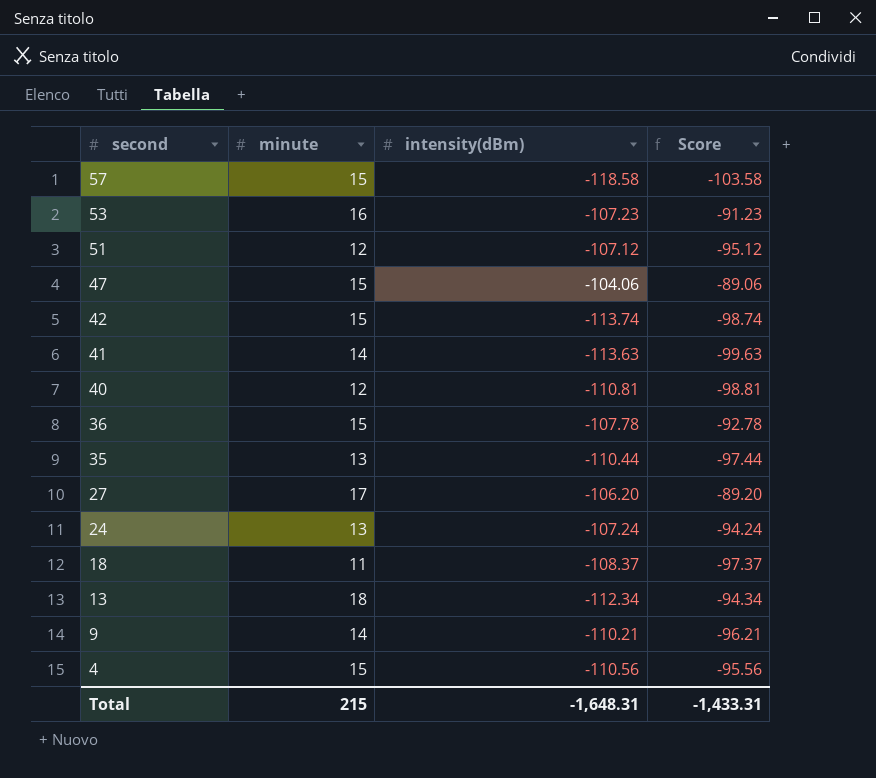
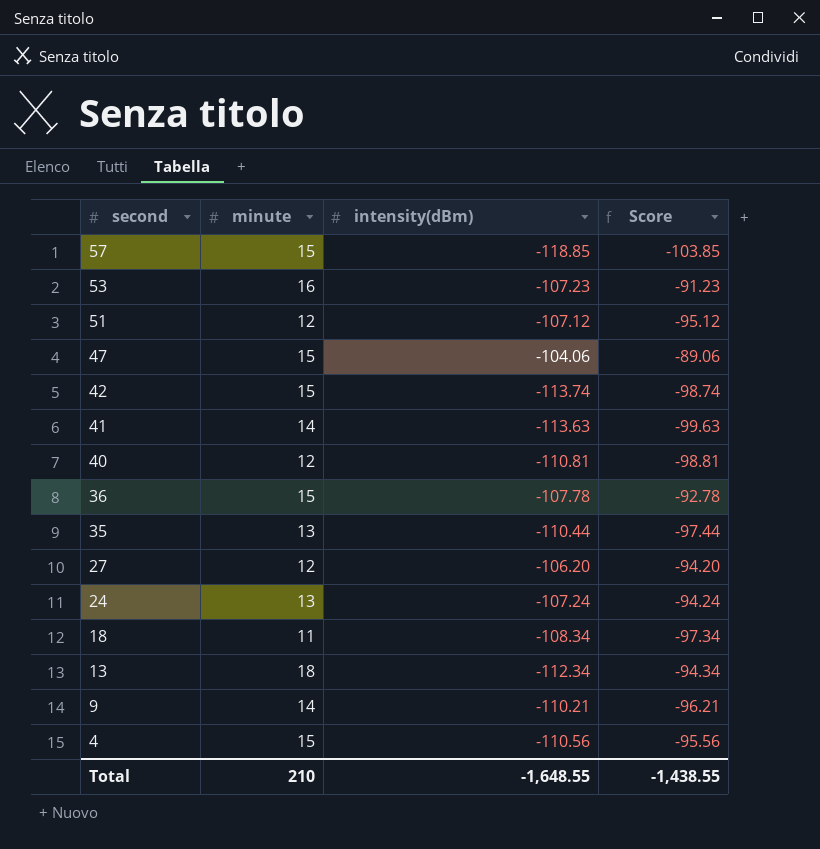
57 | intensity(dBm): -118.58 -> -118.85
57 | Score: -103.58 -> -103.85
27 | minute: 17 -> 12
27 | Score: -89.20 -> -94.20
18 | intensity(dBm): -108.37 -> -108.34
18 | Score: -97.37 -> -97.34
Total | minute: 215 -> 210
Total | intensity(dBm): -1,648.31 -> -1,648.55
Total | Score: -1,433.31 -> -1,438.55

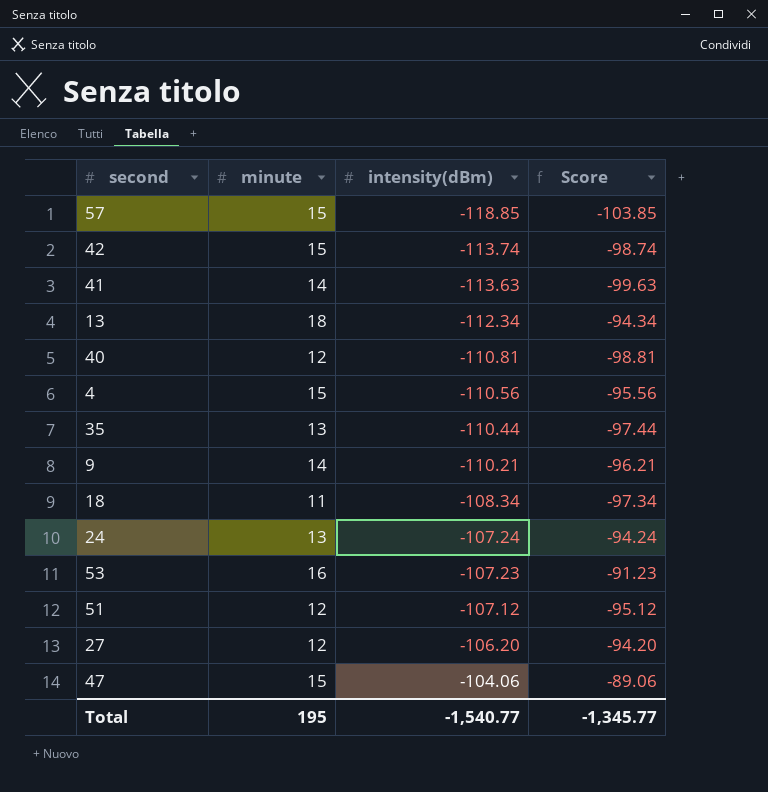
row order: second descending -> intensity(dBm) ascending
row 36: 15 | -107.78 | -92.78 -> none
Total | minute: 210 -> 195
Total | intensity(dBm): -1,648.55 -> -1,540.77
Total | Score: -1,438.55 -> -1,345.77

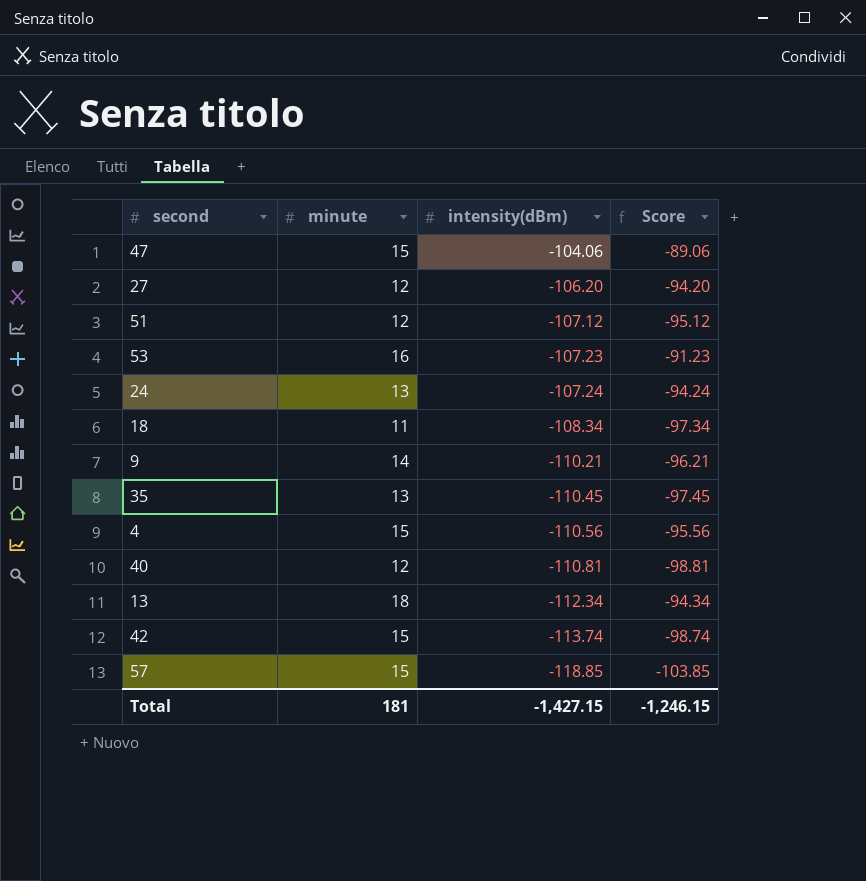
row order: intensity(dBm) ascending -> intensity(dBm) descending
row 41: 14 | -113.63 | -99.63 -> none
35 | intensity(dBm): -110.44 -> -110.45
35 | Score: -97.44 -> -97.45
Total | minute: 195 -> 181
Total | intensity(dBm): -1,540.77 -> -1,427.15
Total | Score: -1,345.77 -> -1,246.15

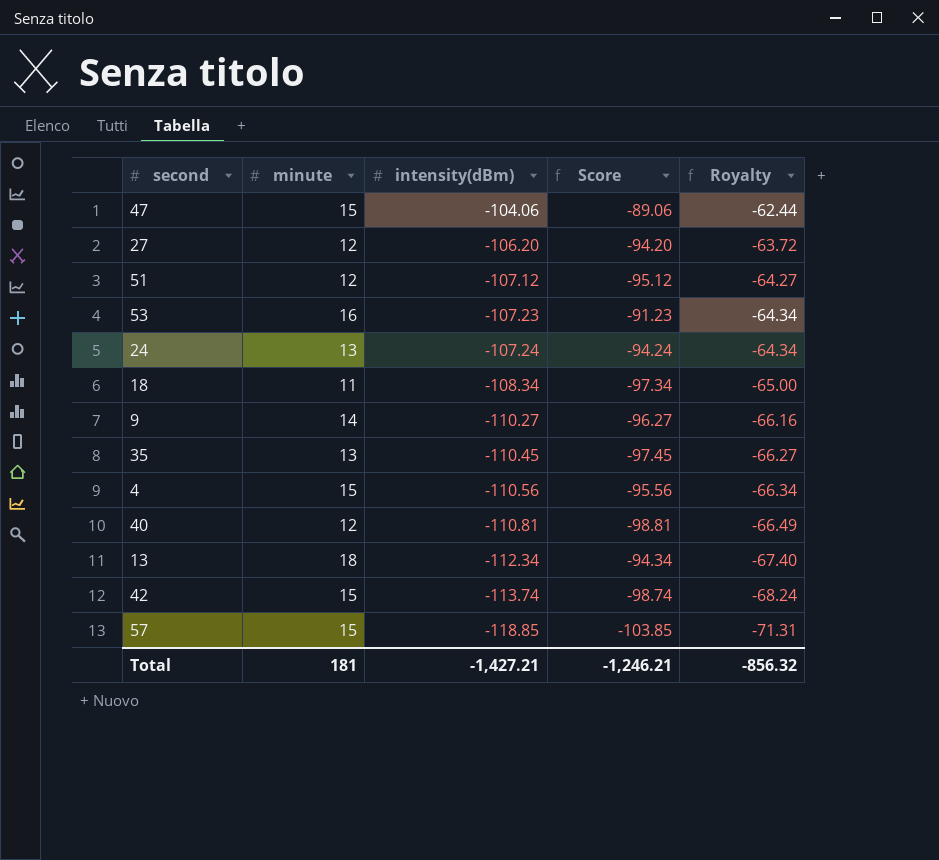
column Royalty | formula: none -> [intensity(dBm)] * 0.6
9 | intensity(dBm): -110.21 -> -110.27
9 | Score: -96.21 -> -96.27
Total | intensity(dBm): -1,427.15 -> -1,427.21
Total | Score: -1,246.15 -> -1,246.21

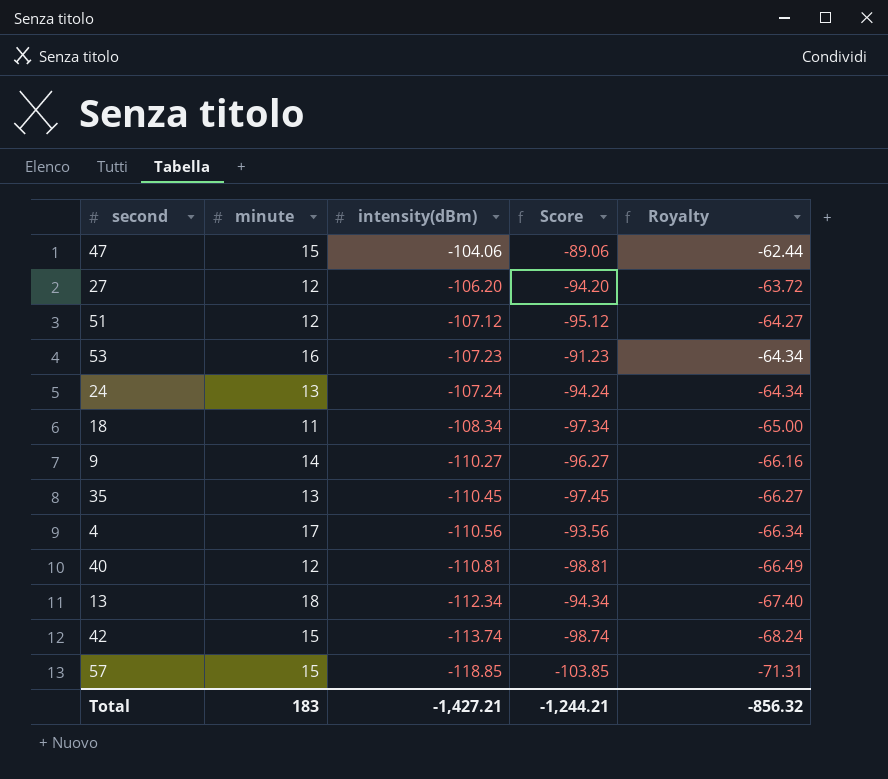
4 | minute: 15 -> 17
4 | Score: -95.56 -> -93.56
Total | minute: 181 -> 183
Total | Score: -1,246.21 -> -1,244.21

